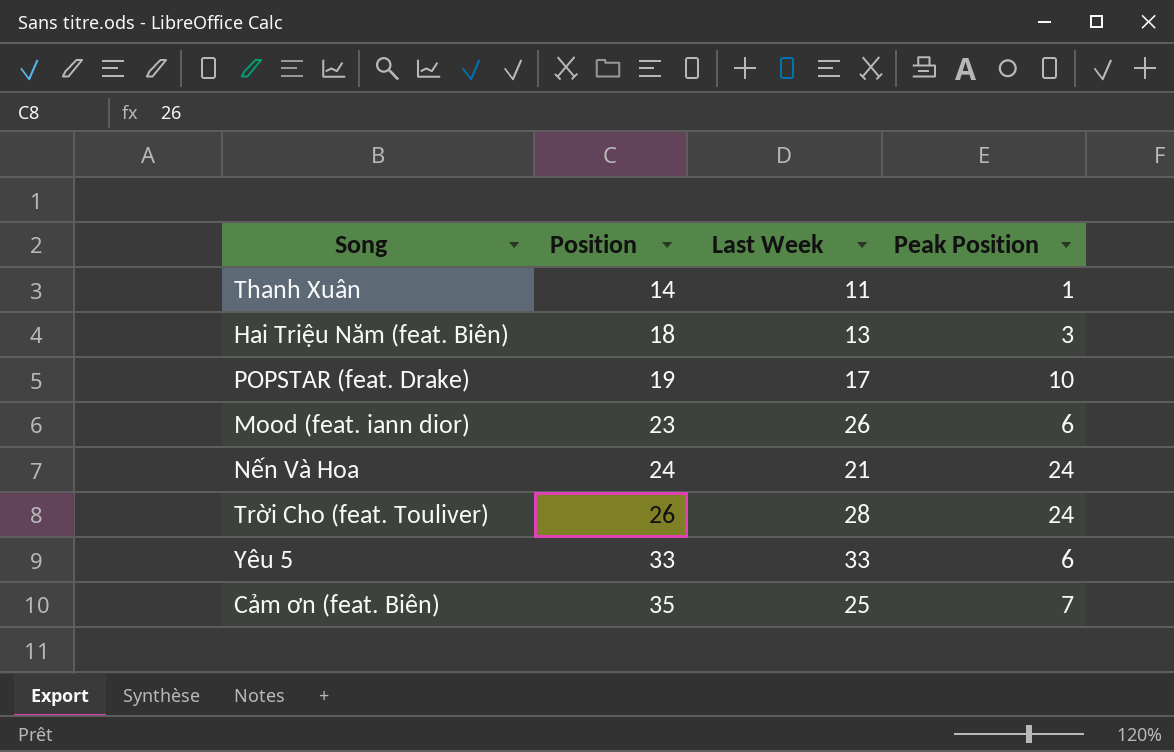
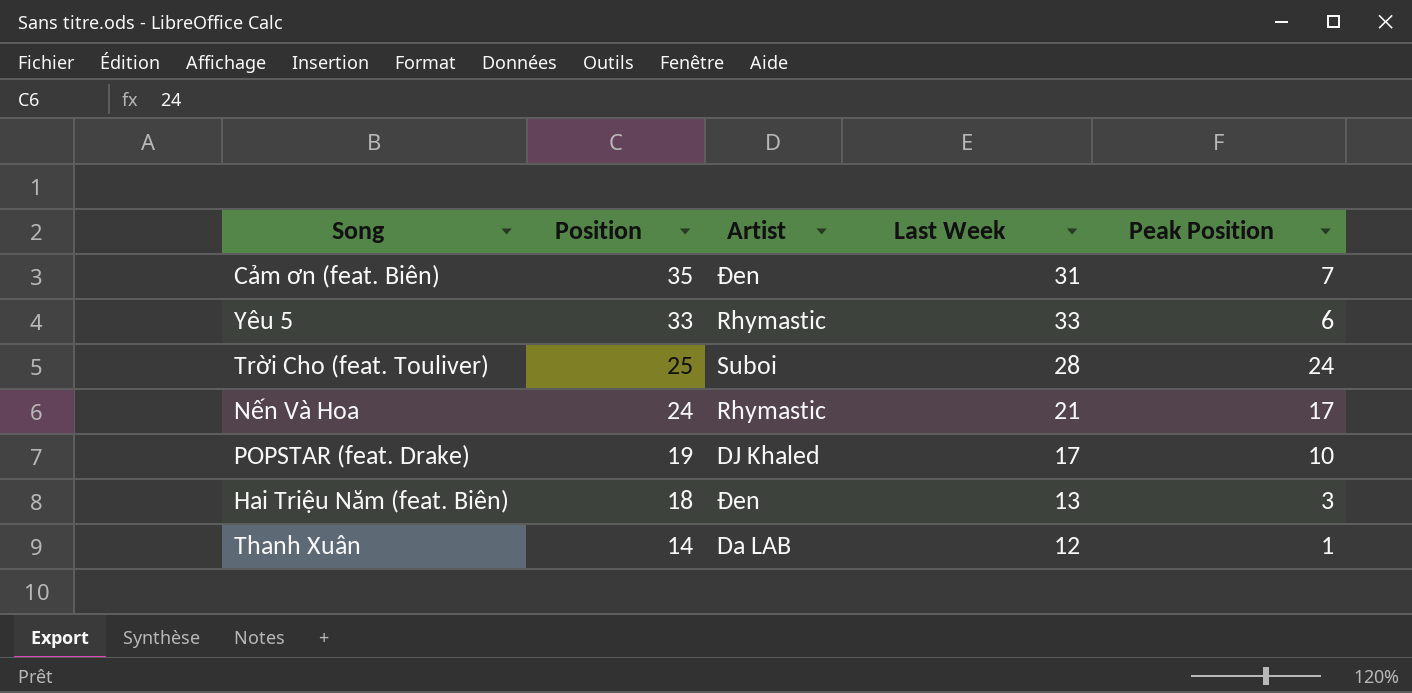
row order: Position ascending -> Position descending
column Artist | position: none -> 3
row Mood (feat. iann dior): 23 | 26 | 6 -> none
Cảm ơn (feat. Biên) | Last Week: 25 -> 31
Trời Cho (feat. Touliver) | Position: 26 -> 25
Nến Và Hoa | Peak Position: 24 -> 17
Thanh Xuân | Last Week: 11 -> 12

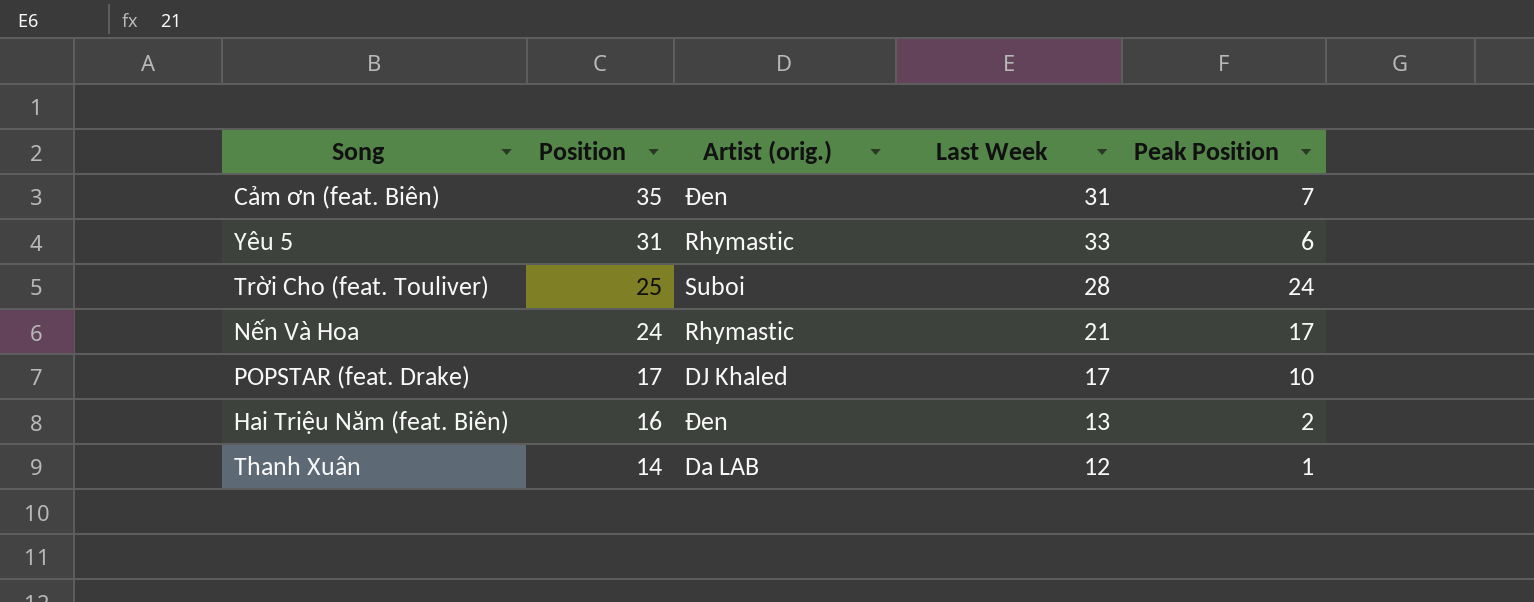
column name: Artist -> Artist (orig.)
Yêu 5 | Position: 33 -> 31
POPSTAR (feat. Drake) | Position: 19 -> 17
Hai Triệu Năm (feat. Biên) | Position: 18 -> 16
Hai Triệu Năm (feat. Biên) | Peak Position: 3 -> 2

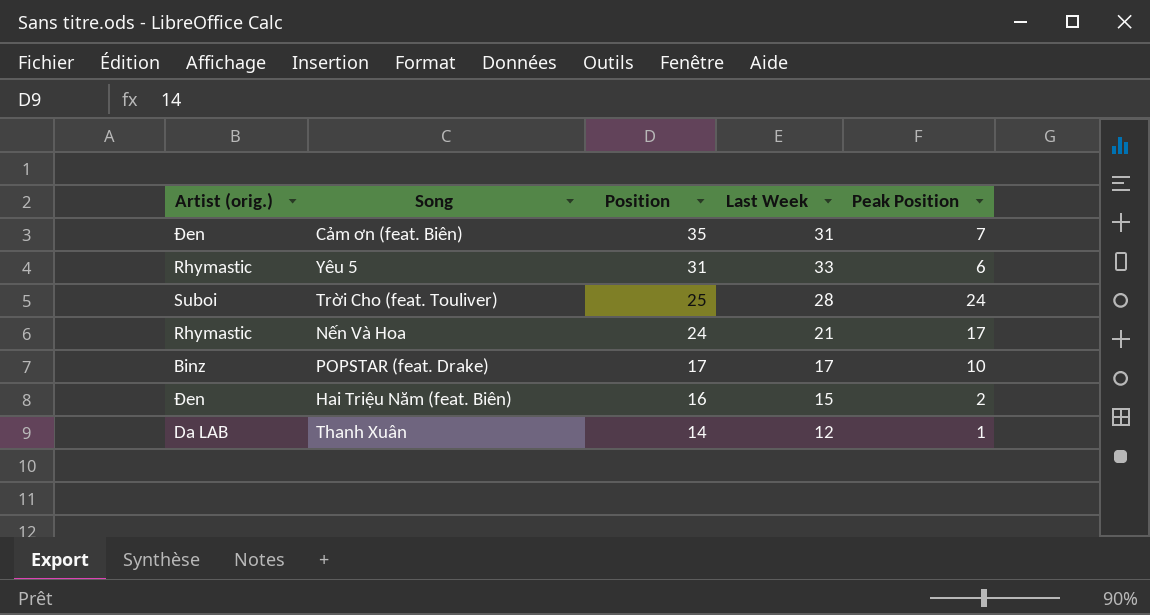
column Artist (orig.) | position: 3 -> 1
POPSTAR (feat. Drake) | Artist (orig.): DJ Khaled -> Binz
Hai Triệu Năm (feat. Biên) | Last Week: 13 -> 15

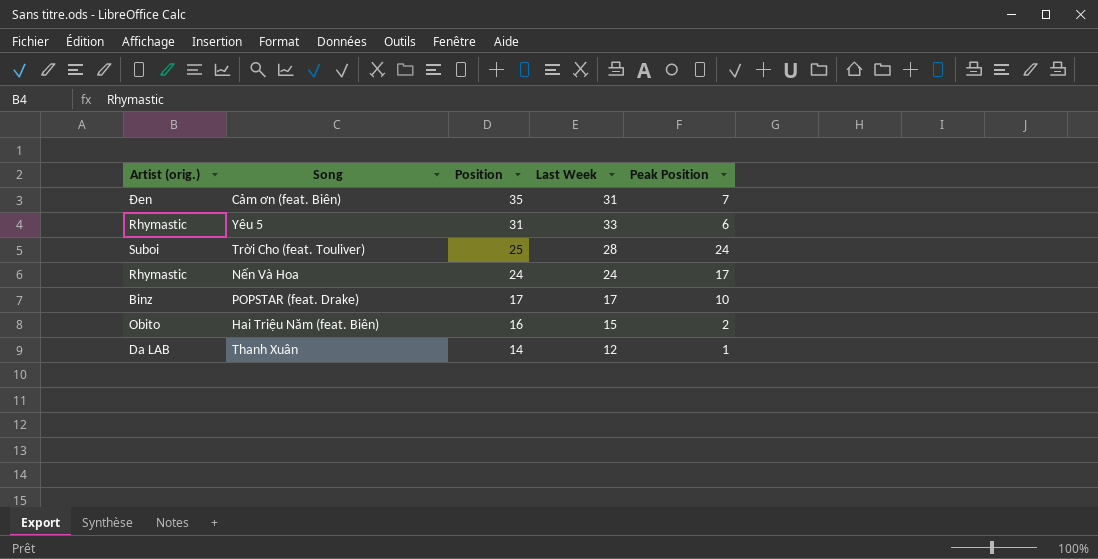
Nến Và Hoa | Last Week: 21 -> 24
Hai Triệu Năm (feat. Biên) | Artist (orig.): Đen -> Obito

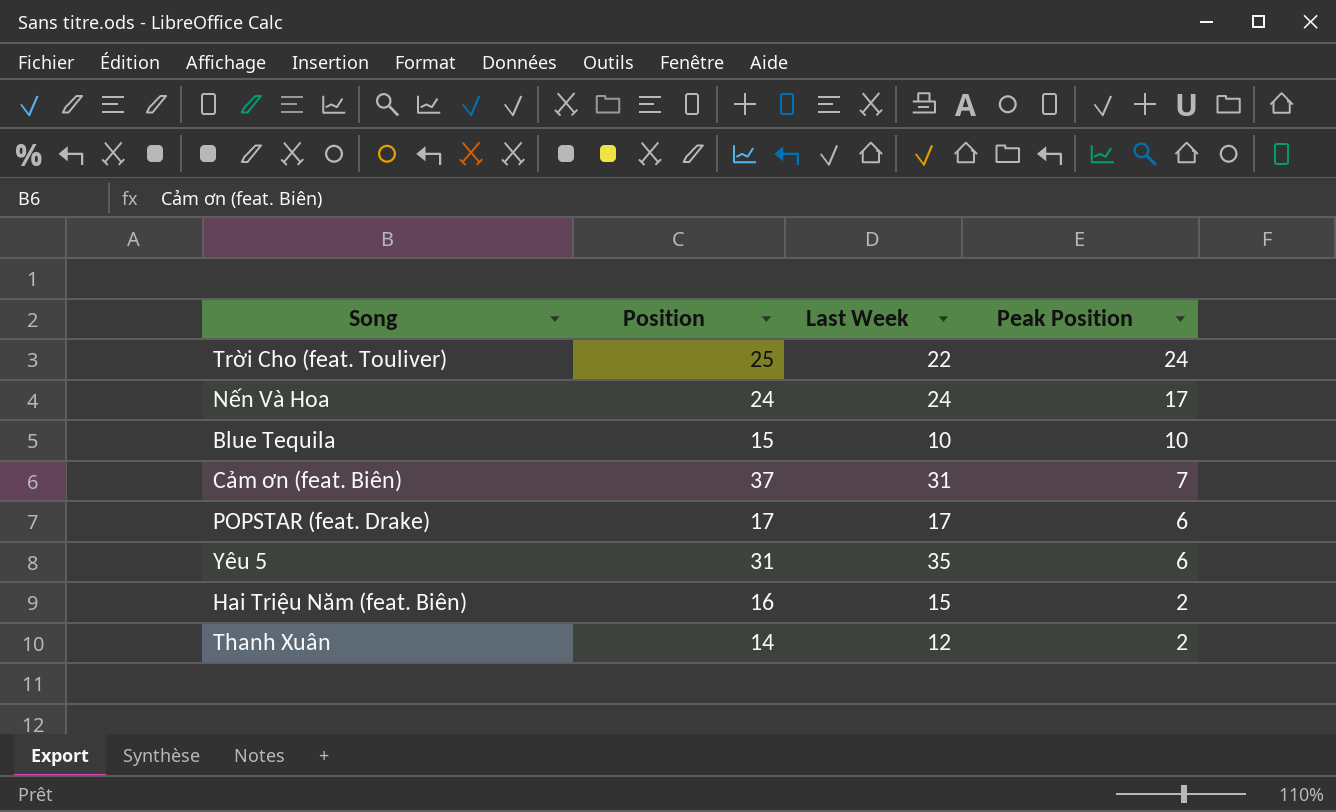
row order: Position descending -> Peak Position descending
column Artist (orig.) | position: 1 -> none
Trời Cho (feat. Touliver) | Last Week: 28 -> 22
row Blue Tequila: none -> 15 | 10 | 10
Cảm ơn (feat. Biên) | Position: 35 -> 37
POPSTAR (feat. Drake) | Peak Position: 10 -> 6
Yêu 5 | Last Week: 33 -> 35
Thanh Xuân | Peak Position: 1 -> 2

